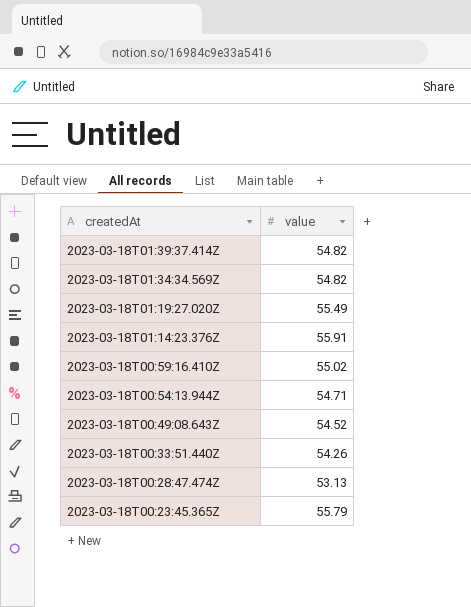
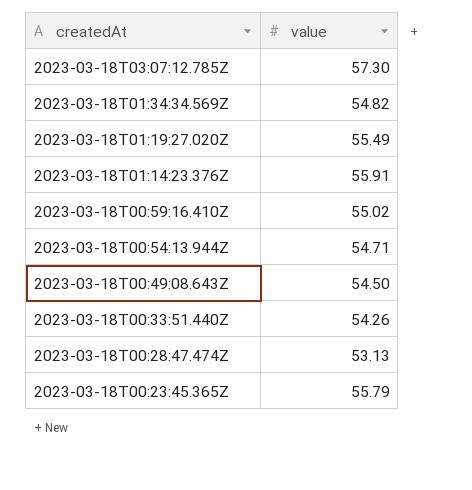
row 2023-03-18T01:39:37.414Z: 54.82 -> none
row 2023-03-18T03:07:12.785Z: none -> 57.30
2023-03-18T00:49:08.643Z | value: 54.52 -> 54.50

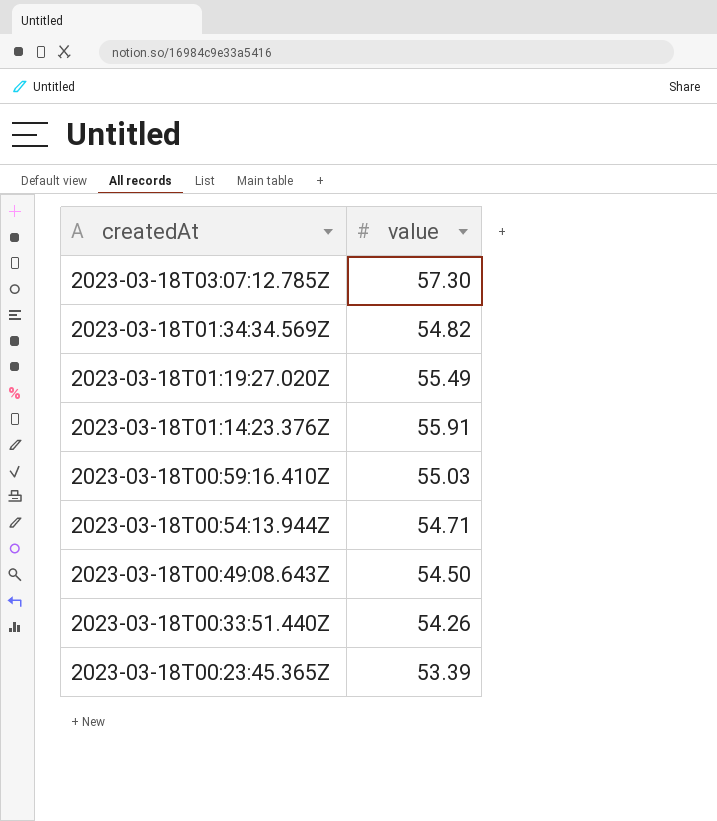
row 2023-03-18T00:28:47.474Z: 53.13 -> none
2023-03-18T00:59:16.410Z | value: 55.02 -> 55.03
2023-03-18T00:23:45.365Z | value: 55.79 -> 53.39

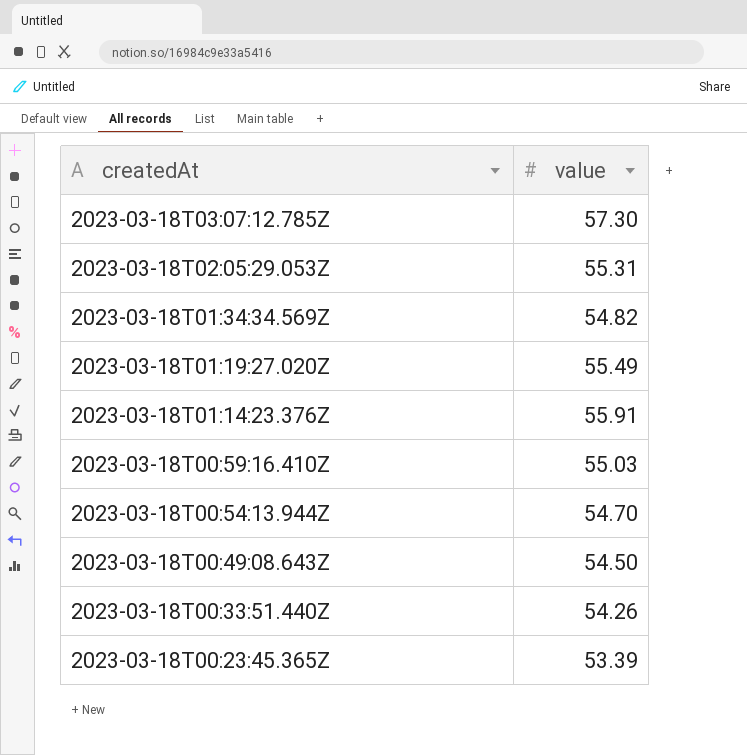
row 2023-03-18T02:05:29.053Z: none -> 55.31
2023-03-18T00:54:13.944Z | value: 54.71 -> 54.70

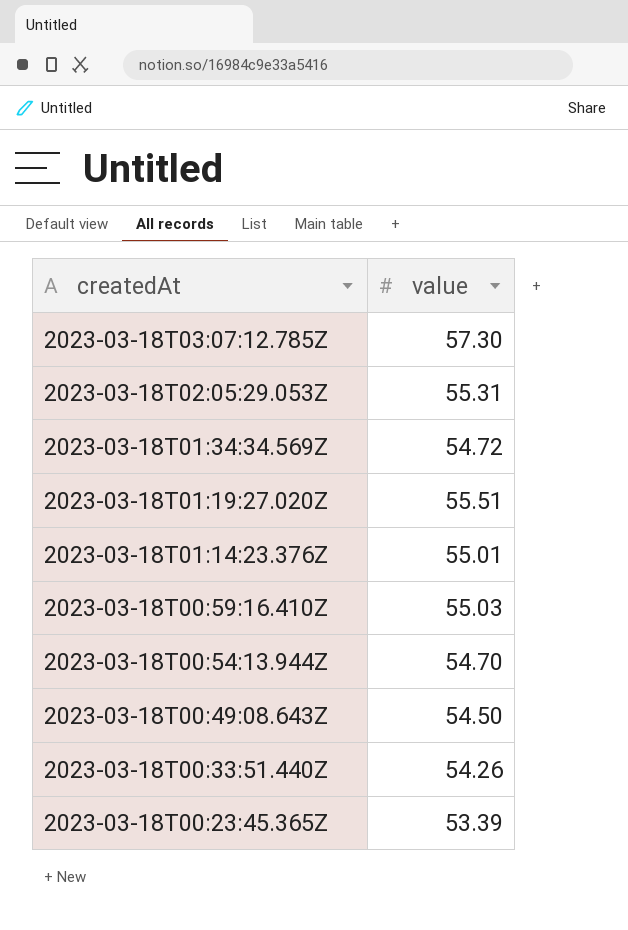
2023-03-18T01:34:34.569Z | value: 54.82 -> 54.72
2023-03-18T01:19:27.020Z | value: 55.49 -> 55.51
2023-03-18T01:14:23.376Z | value: 55.91 -> 55.01

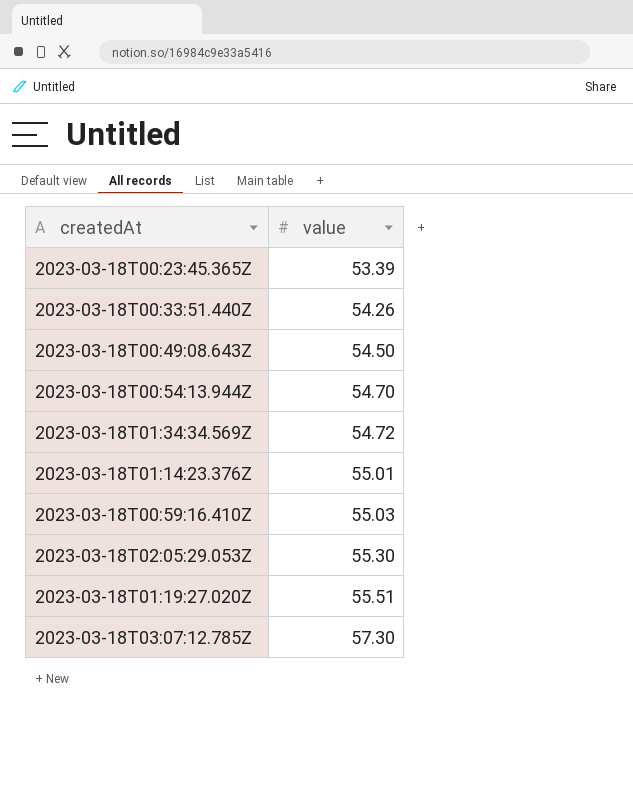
row order: createdAt descending -> value ascending
2023-03-18T02:05:29.053Z | value: 55.31 -> 55.30

